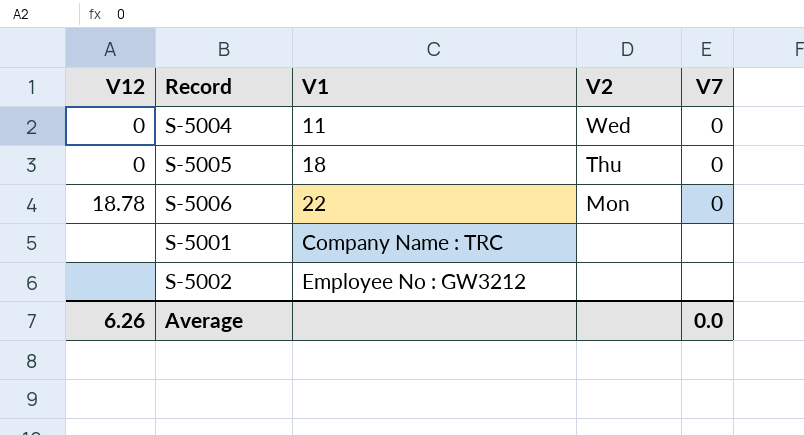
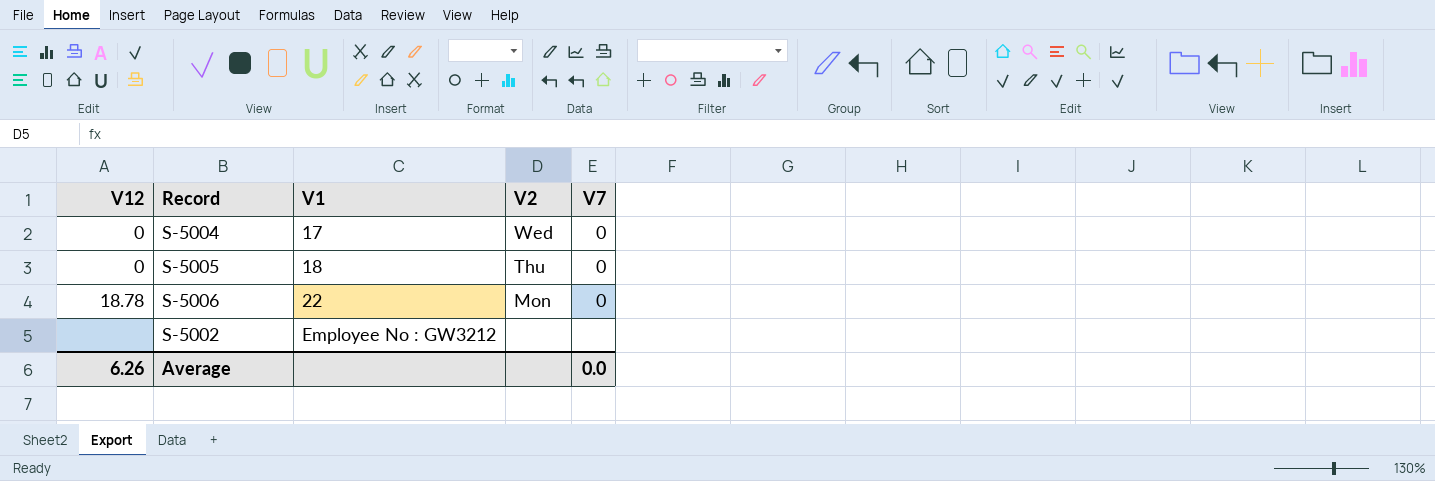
row S-5001: none | Company Name : TRC | none | none -> none
S-5004 | V1: 11 -> 17

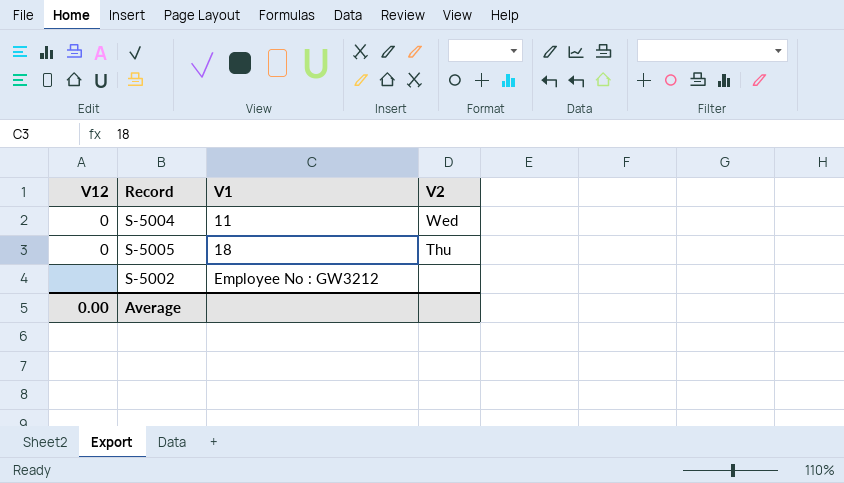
column V7 | position: 5 -> none
row S-5006: 18.78 | 22 | Mon | 0 -> none
S-5004 | V1: 17 -> 11
Average | V12: 6.26 -> 0.00

